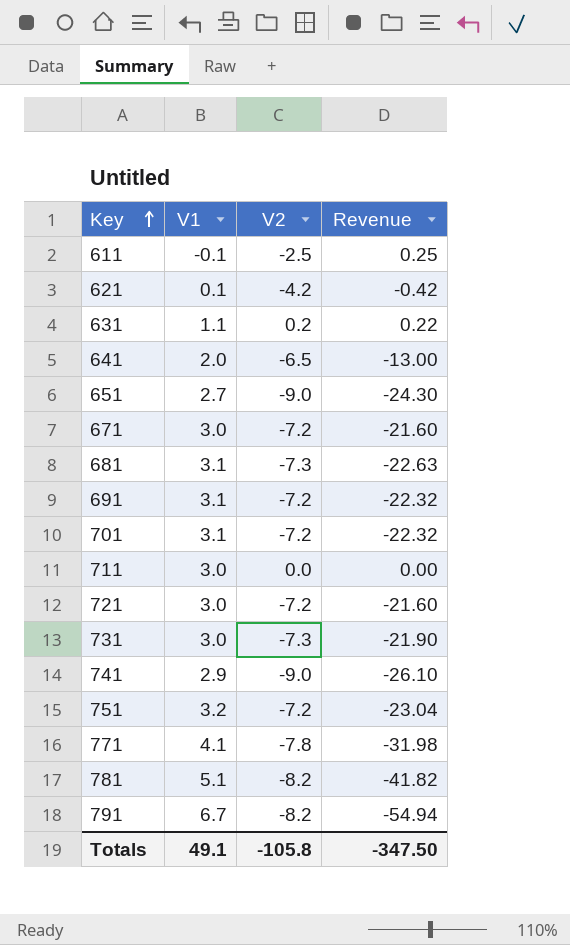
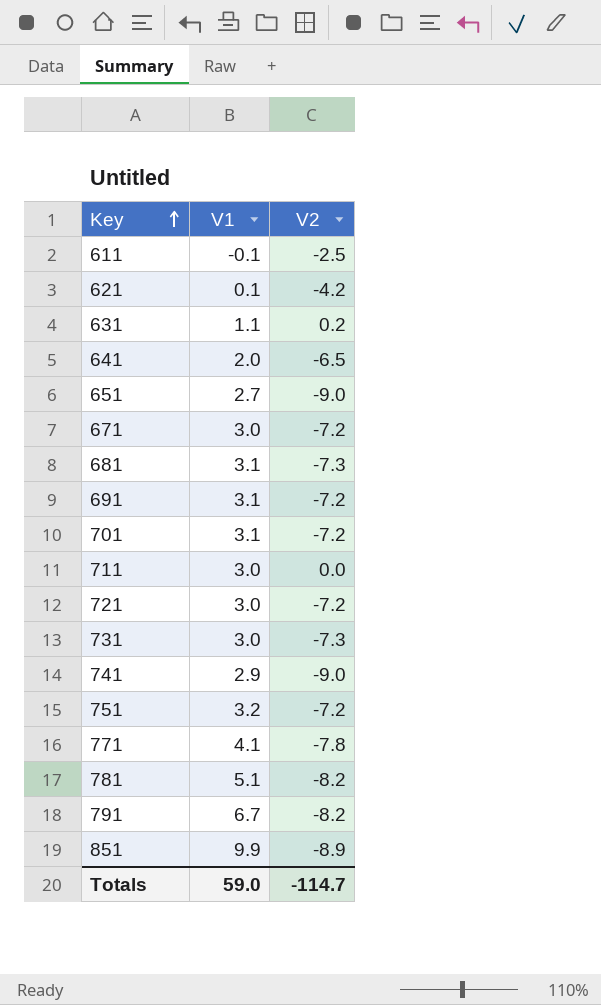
column Revenue | formula: [V1] * [V2] -> none
row 851: none -> 9.9 | -8.9
Totals | V1: 49.1 -> 59.0
Totals | V2: -105.8 -> -114.7

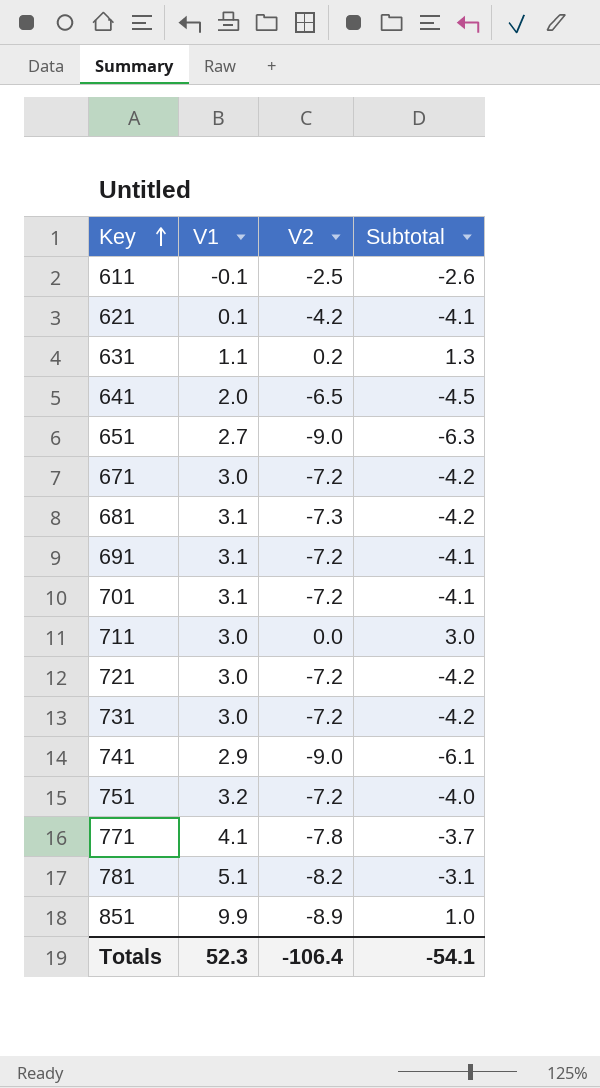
column Subtotal | formula: none -> [V1] + [V2]
row 791: 6.7 | -8.2 -> none
731 | V2: -7.3 -> -7.2
Totals | V1: 59.0 -> 52.3
Totals | V2: -114.7 -> -106.4

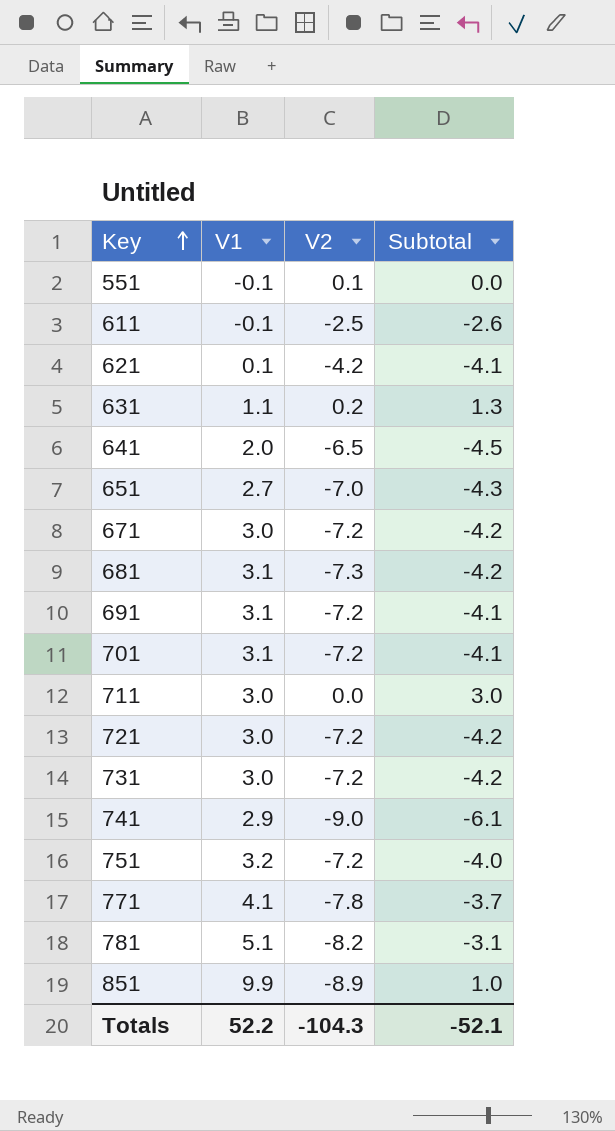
row 551: none -> -0.1 | 0.1 | 0.0
651 | V2: -9.0 -> -7.0
651 | Subtotal: -6.3 -> -4.3
Totals | V1: 52.3 -> 52.2
Totals | V2: -106.4 -> -104.3
Totals | Subtotal: -54.1 -> -52.1

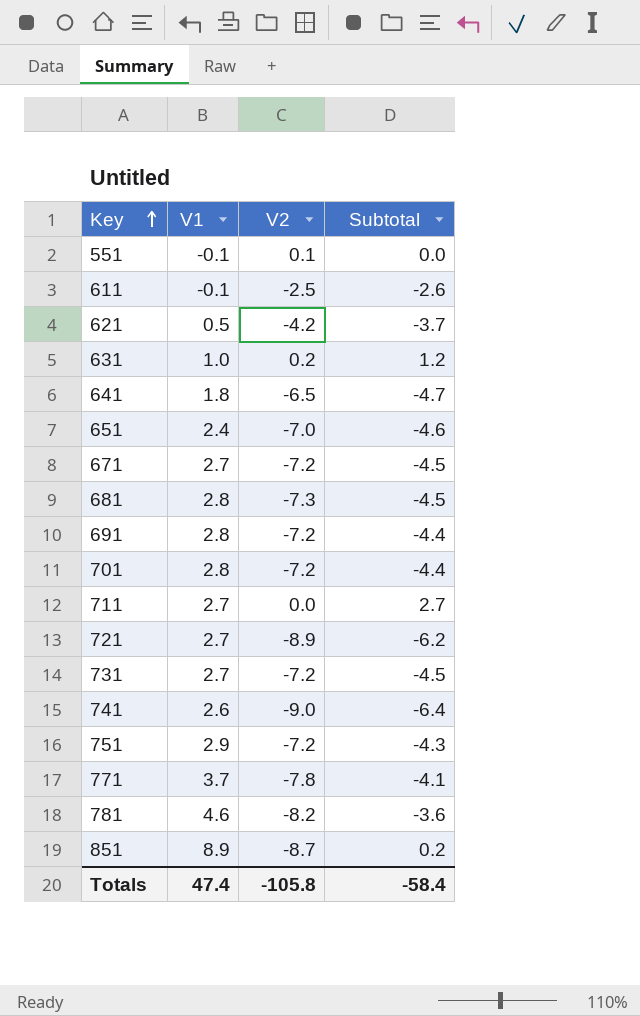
621 | V1: 0.1 -> 0.5
621 | Subtotal: -4.1 -> -3.7
631 | V1: 1.1 -> 1.0
631 | Subtotal: 1.3 -> 1.2
641 | V1: 2.0 -> 1.8
641 | Subtotal: -4.5 -> -4.7
651 | V1: 2.7 -> 2.4
651 | Subtotal: -4.3 -> -4.6
671 | V1: 3.0 -> 2.7
671 | Subtotal: -4.2 -> -4.5
681 | V1: 3.1 -> 2.8
681 | Subtotal: -4.2 -> -4.5
691 | V1: 3.1 -> 2.8
691 | Subtotal: -4.1 -> -4.4
701 | V1: 3.1 -> 2.8
701 | Subtotal: -4.1 -> -4.4
711 | V1: 3.0 -> 2.7
711 | Subtotal: 3.0 -> 2.7
721 | V1: 3.0 -> 2.7
721 | V2: -7.2 -> -8.9
721 | Subtotal: -4.2 -> -6.2
731 | V1: 3.0 -> 2.7
731 | Subtotal: -4.2 -> -4.5
741 | V1: 2.9 -> 2.6
741 | Subtotal: -6.1 -> -6.4
751 | V1: 3.2 -> 2.9
751 | Subtotal: -4.0 -> -4.3
771 | V1: 4.1 -> 3.7
771 | Subtotal: -3.7 -> -4.1
781 | V1: 5.1 -> 4.6
781 | Subtotal: -3.1 -> -3.6
851 | V1: 9.9 -> 8.9
851 | V2: -8.9 -> -8.7
851 | Subtotal: 1.0 -> 0.2
Totals | V1: 52.2 -> 47.4
Totals | V2: -104.3 -> -105.8
Totals | Subtotal: -52.1 -> -58.4

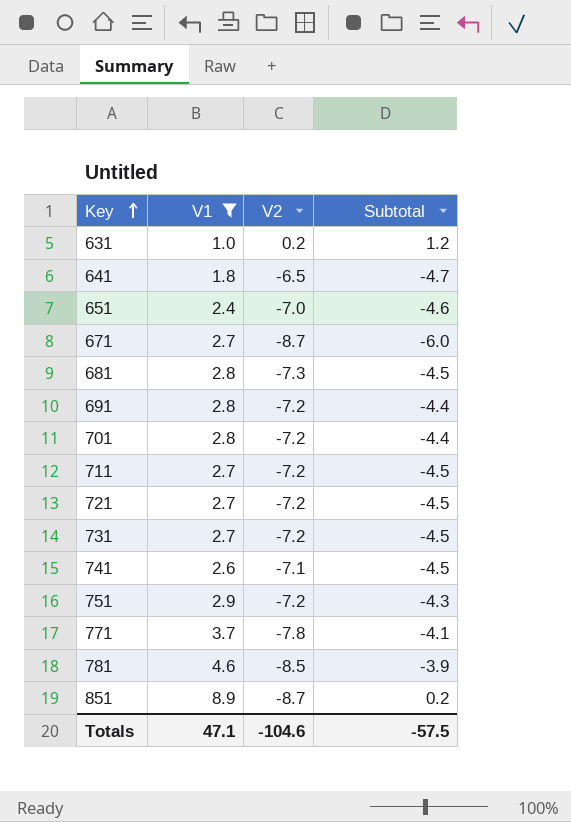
filter: none -> V1 >= 1.0
671 | V2: -7.2 -> -8.7
671 | Subtotal: -4.5 -> -6.0
711 | V2: 0.0 -> -7.2
711 | Subtotal: 2.7 -> -4.5
721 | V2: -8.9 -> -7.2
721 | Subtotal: -6.2 -> -4.5
741 | V2: -9.0 -> -7.1
741 | Subtotal: -6.4 -> -4.5
781 | V2: -8.2 -> -8.5
781 | Subtotal: -3.6 -> -3.9
Totals | V1: 47.4 -> 47.1
Totals | V2: -105.8 -> -104.6
Totals | Subtotal: -58.4 -> -57.5

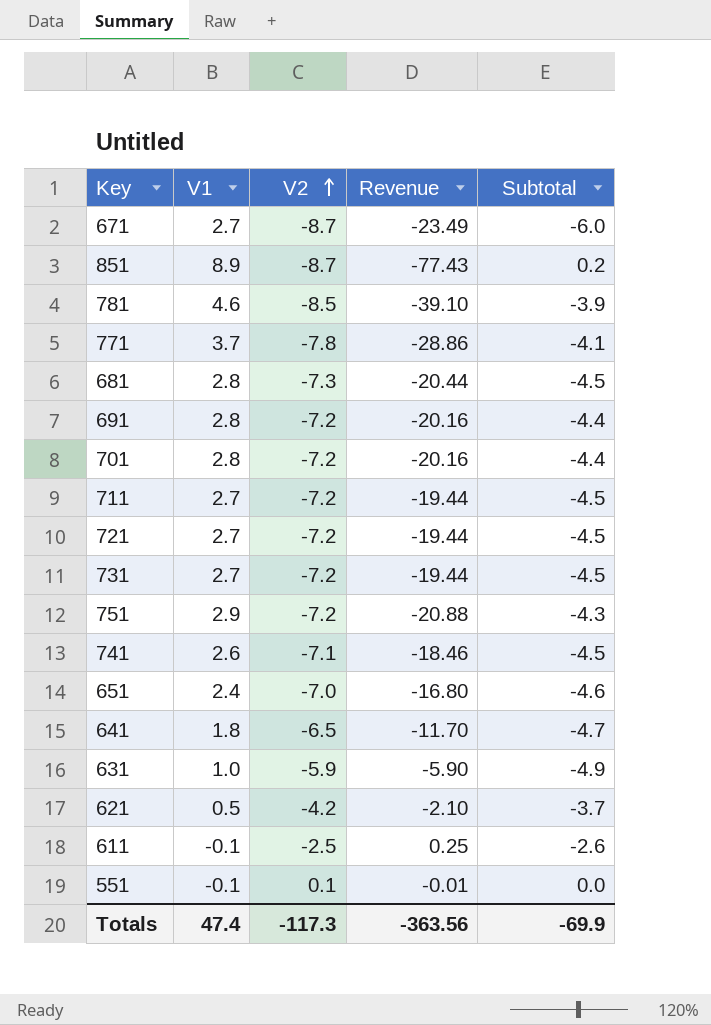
filter: V1 >= 1.0 -> none
row order: Key ascending -> V2 ascending
column Revenue | formula: none -> [V1] * [V2]
631 | V2: 0.2 -> -5.9
631 | Subtotal: 1.2 -> -4.9
Totals | V1: 47.1 -> 47.4
Totals | V2: -104.6 -> -117.3
Totals | Subtotal: -57.5 -> -69.9

